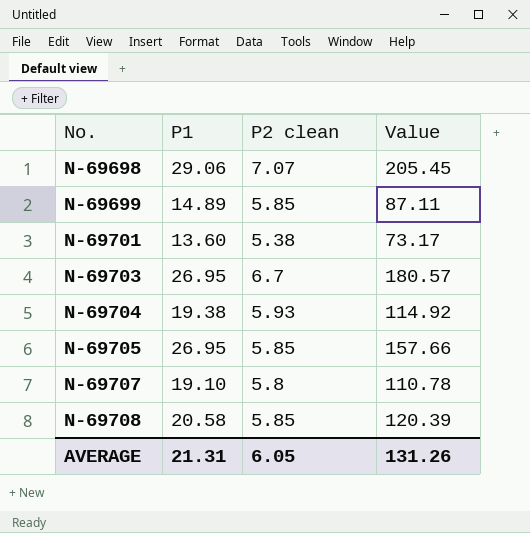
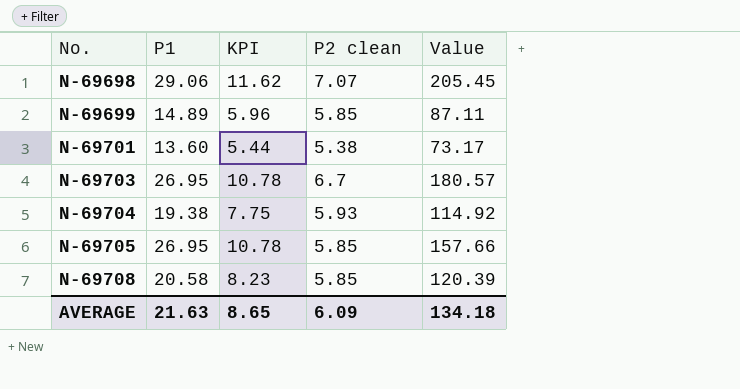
column KPI | formula: none -> [P1] * 0.4
row N-69707: 19.10 | 5.8 | 110.78 -> none
AVERAGE | P1: 21.31 -> 21.63
AVERAGE | P2 clean: 6.05 -> 6.09
AVERAGE | Value: 131.26 -> 134.18

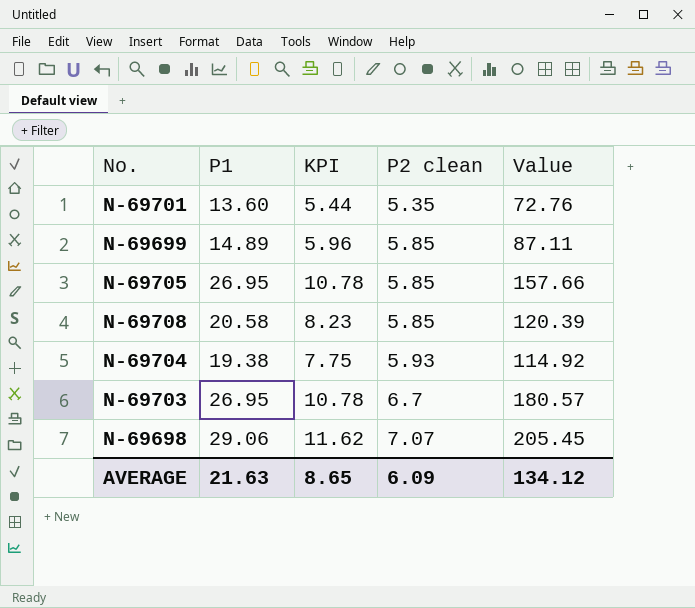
row order: No. ascending -> P2 clean ascending
N-69701 | P2 clean: 5.38 -> 5.35
N-69701 | Value: 73.17 -> 72.76
AVERAGE | Value: 134.18 -> 134.12

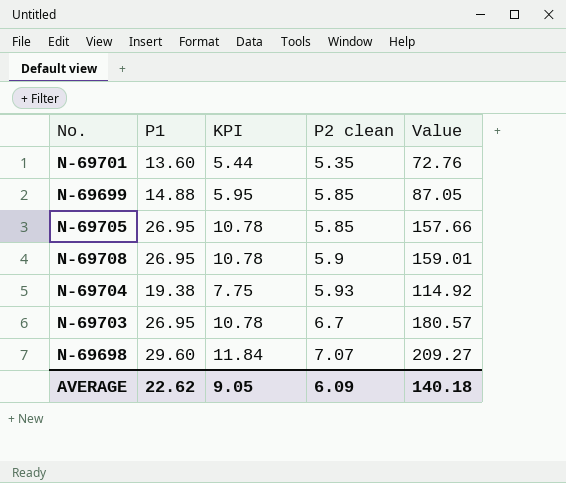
N-69699 | P1: 14.89 -> 14.88
N-69699 | KPI: 5.96 -> 5.95
N-69699 | Value: 87.11 -> 87.05
N-69708 | P1: 20.58 -> 26.95
N-69708 | KPI: 8.23 -> 10.78
N-69708 | P2 clean: 5.85 -> 5.9
N-69708 | Value: 120.39 -> 159.01
N-69698 | P1: 29.06 -> 29.60
N-69698 | KPI: 11.62 -> 11.84
N-69698 | Value: 205.45 -> 209.27
AVERAGE | P1: 21.63 -> 22.62
AVERAGE | KPI: 8.65 -> 9.05
AVERAGE | Value: 134.12 -> 140.18

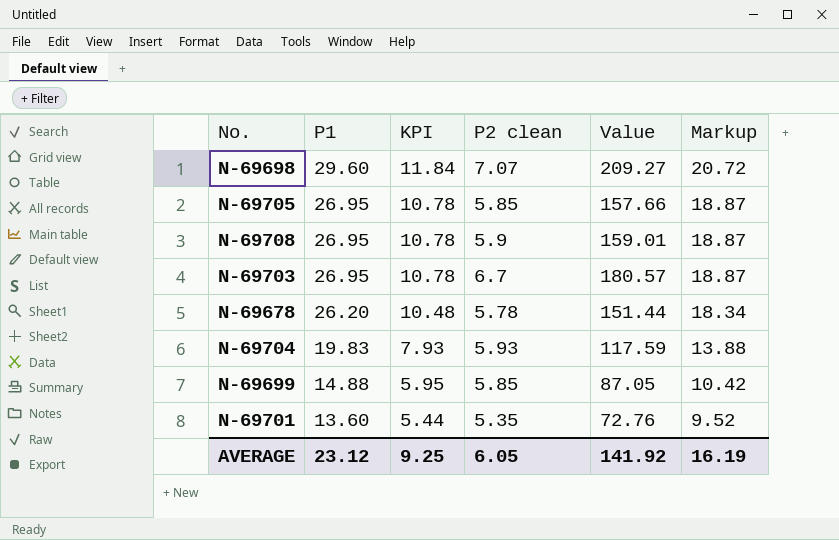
row order: P2 clean ascending -> P1 descending
column Markup | formula: none -> [P1] * 0.7
row N-69678: none -> 26.20 | 10.48 | 5.78 | 151.44 | 18.34
N-69704 | P1: 19.38 -> 19.83
N-69704 | KPI: 7.75 -> 7.93
N-69704 | Value: 114.92 -> 117.59
AVERAGE | P1: 22.62 -> 23.12
AVERAGE | KPI: 9.05 -> 9.25
AVERAGE | P2 clean: 6.09 -> 6.05
AVERAGE | Value: 140.18 -> 141.92

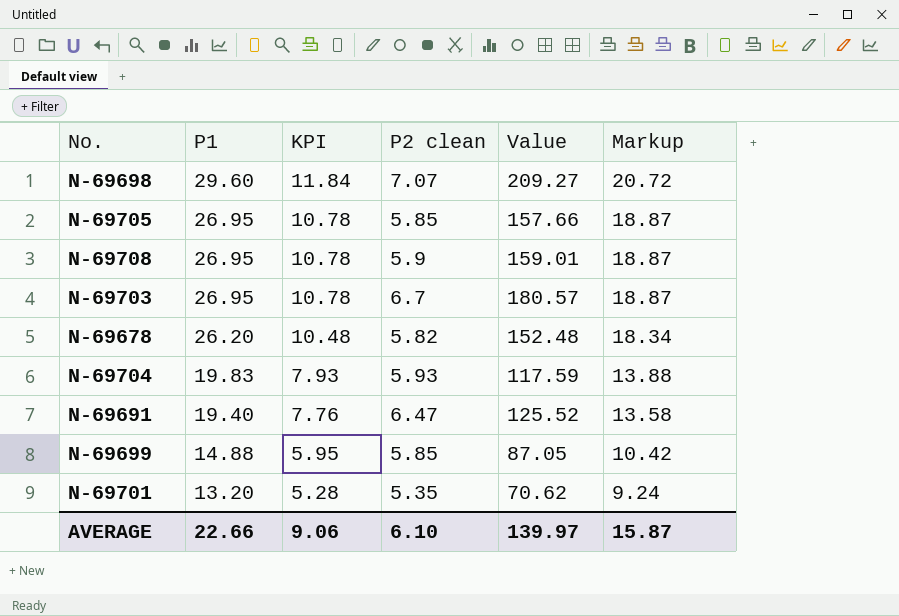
N-69678 | P2 clean: 5.78 -> 5.82
N-69678 | Value: 151.44 -> 152.48
row N-69691: none -> 19.40 | 7.76 | 6.47 | 125.52 | 13.58
N-69701 | P1: 13.60 -> 13.20
N-69701 | KPI: 5.44 -> 5.28
N-69701 | Value: 72.76 -> 70.62
N-69701 | Markup: 9.52 -> 9.24
AVERAGE | P1: 23.12 -> 22.66
AVERAGE | KPI: 9.25 -> 9.06
AVERAGE | P2 clean: 6.05 -> 6.10
AVERAGE | Value: 141.92 -> 139.97
AVERAGE | Markup: 16.19 -> 15.87

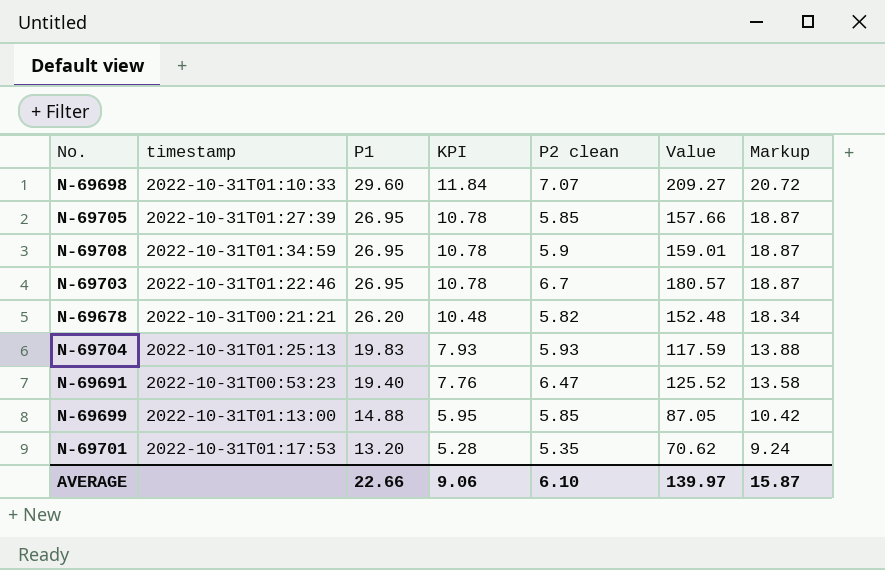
column timestamp | position: none -> 2

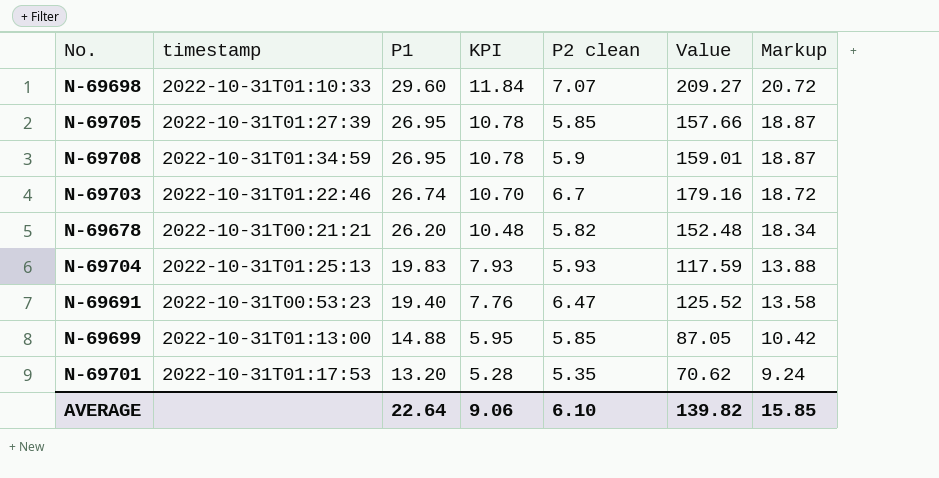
N-69703 | P1: 26.95 -> 26.74
N-69703 | KPI: 10.78 -> 10.70
N-69703 | Value: 180.57 -> 179.16
N-69703 | Markup: 18.87 -> 18.72
AVERAGE | P1: 22.66 -> 22.64
AVERAGE | Value: 139.97 -> 139.82
AVERAGE | Markup: 15.87 -> 15.85

